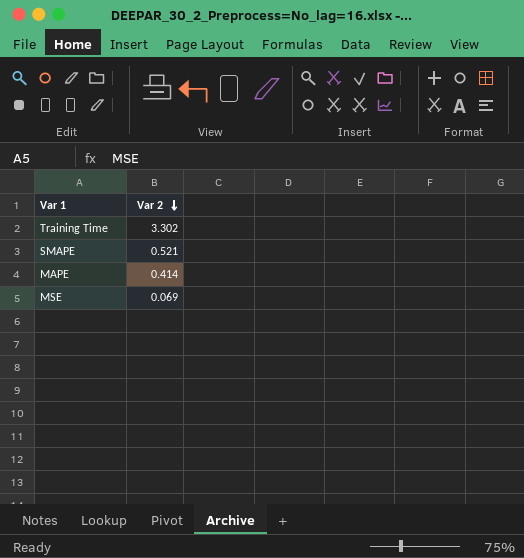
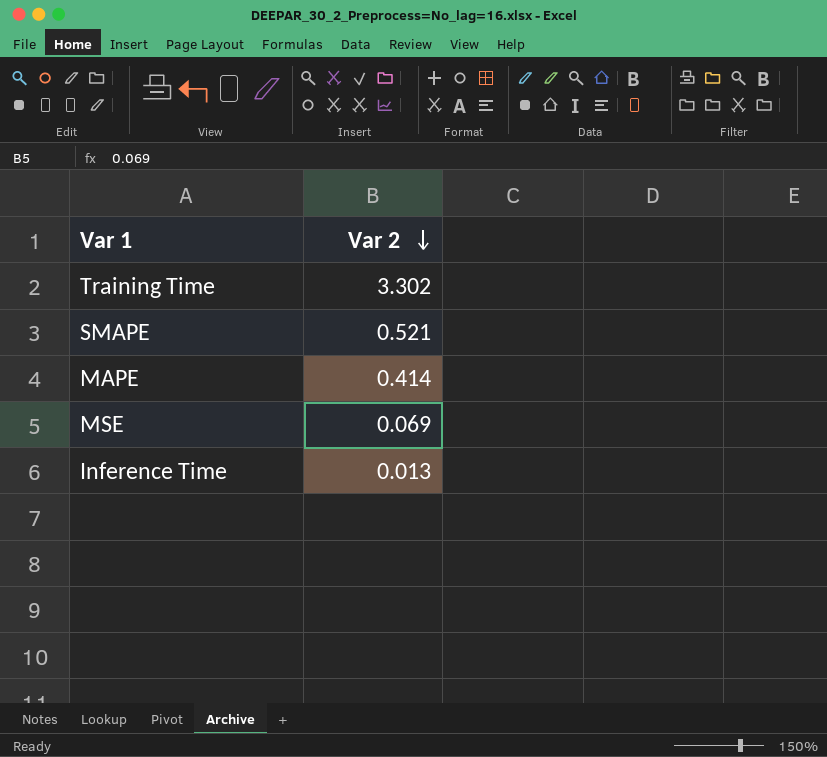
row Inference Time: none -> 0.013

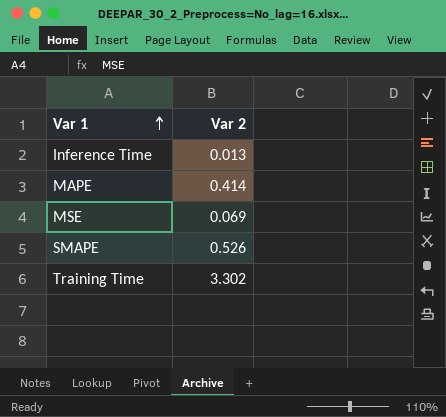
row order: Var 2 descending -> Var 1 ascending
SMAPE | Var 2: 0.521 -> 0.526

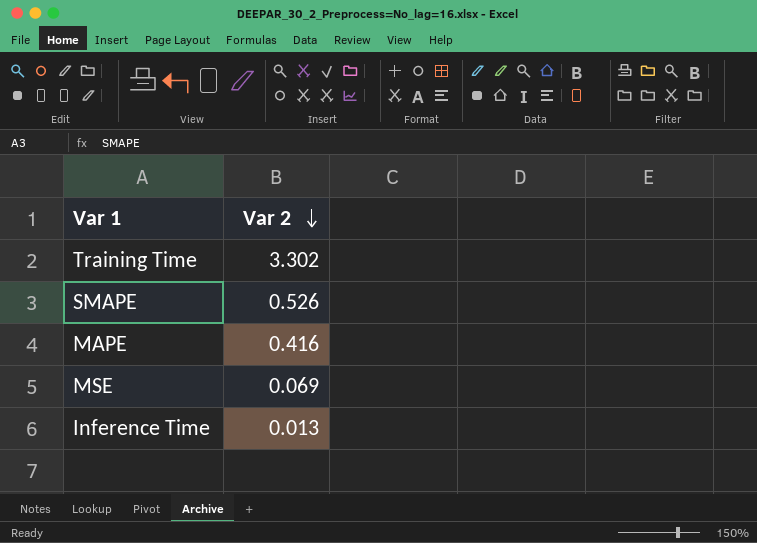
row order: Var 1 ascending -> Var 2 descending
MAPE | Var 2: 0.414 -> 0.416

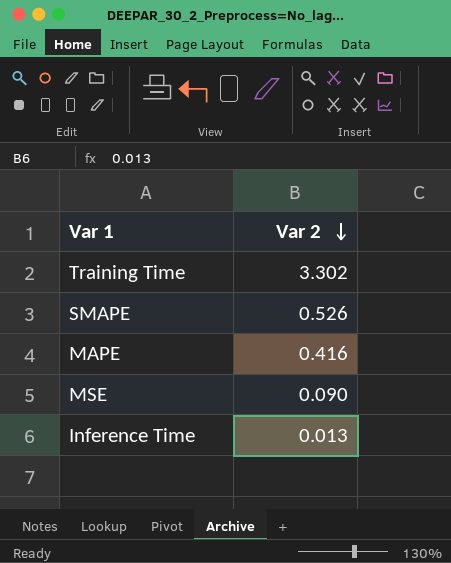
MSE | Var 2: 0.069 -> 0.090

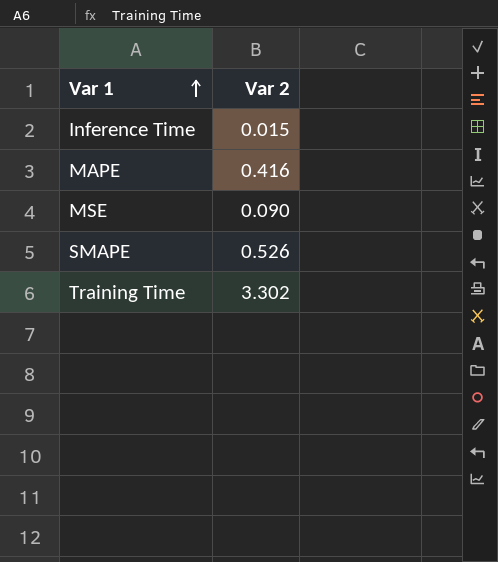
row order: Var 2 descending -> Var 1 ascending
Inference Time | Var 2: 0.013 -> 0.015

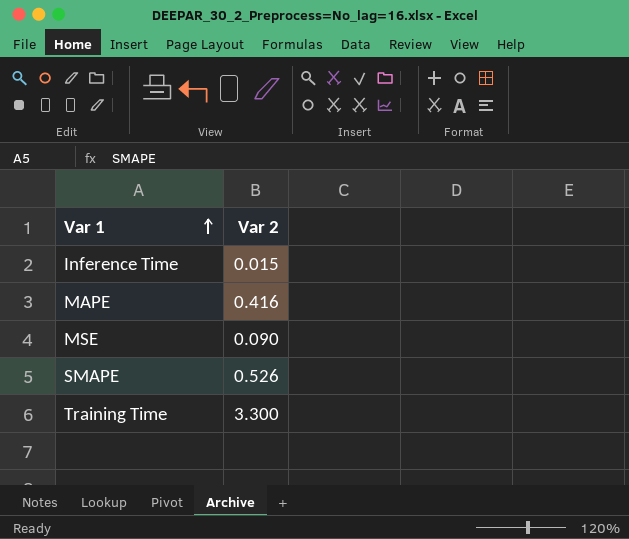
Training Time | Var 2: 3.302 -> 3.300

